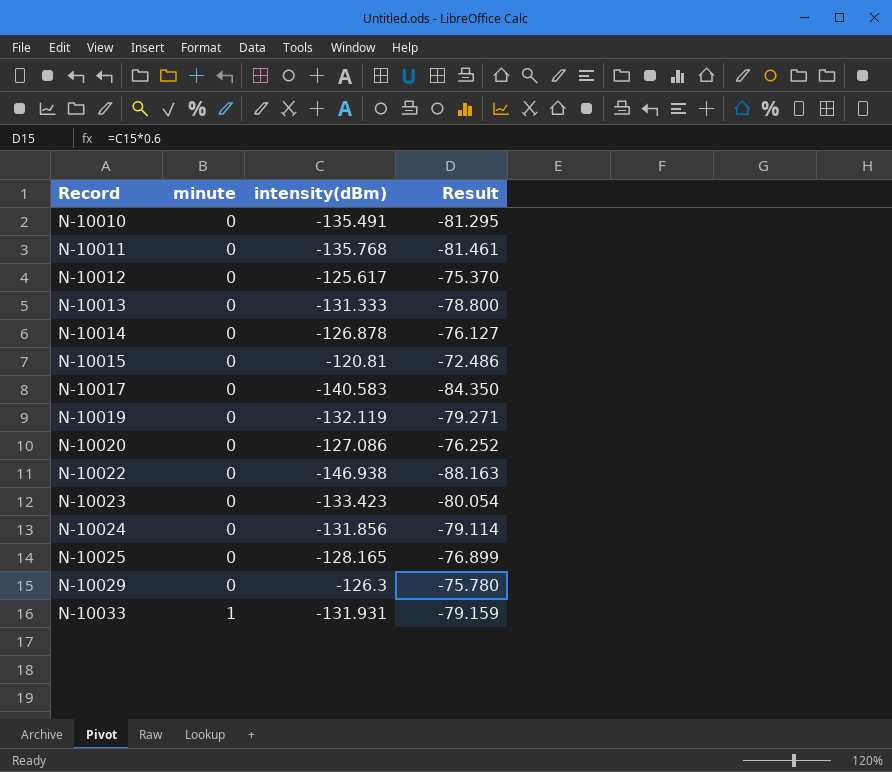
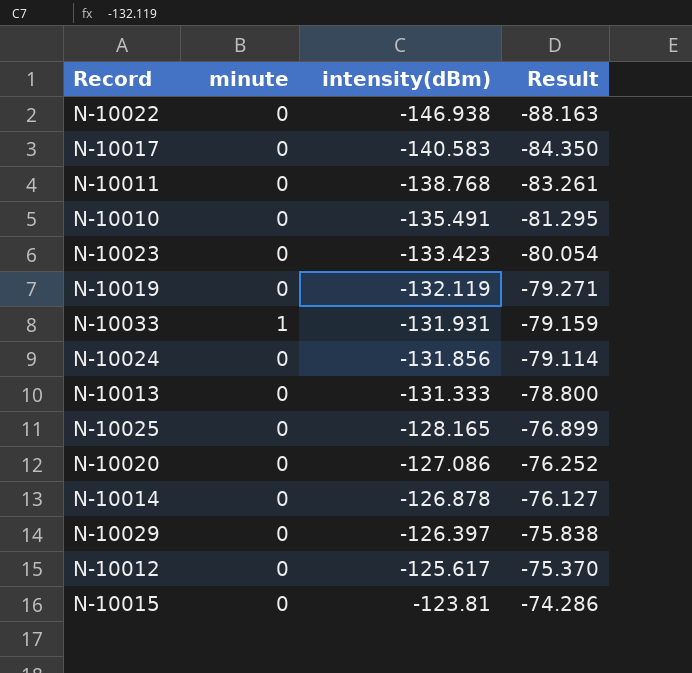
row order: Record ascending -> intensity(dBm) ascending
N-10011 | intensity(dBm): -135.768 -> -138.768
N-10011 | Result: -81.461 -> -83.261
N-10029 | intensity(dBm): -126.3 -> -126.397
N-10029 | Result: -75.780 -> -75.838
N-10015 | intensity(dBm): -120.81 -> -123.81
N-10015 | Result: -72.486 -> -74.286

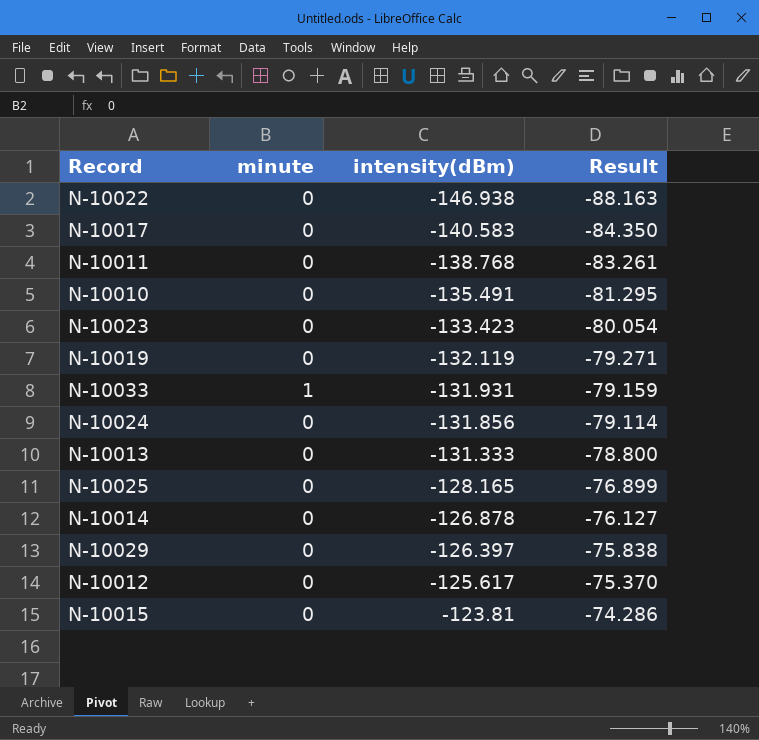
row N-10020: 0 | -127.086 | -76.252 -> none

